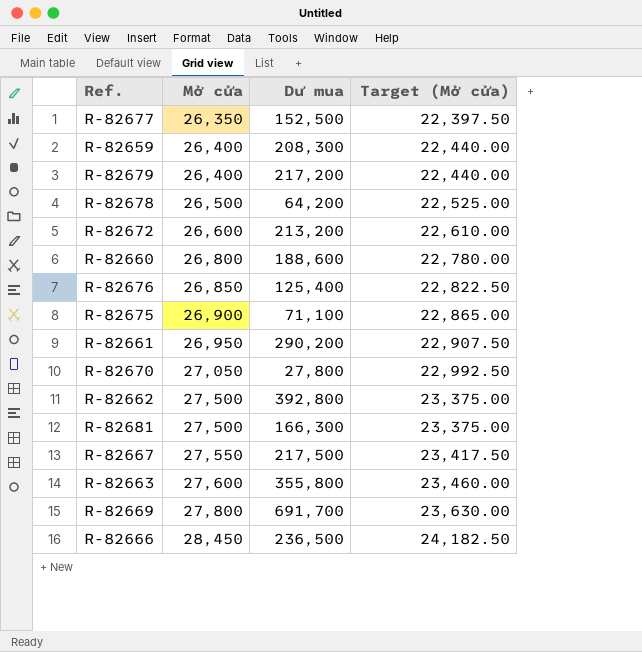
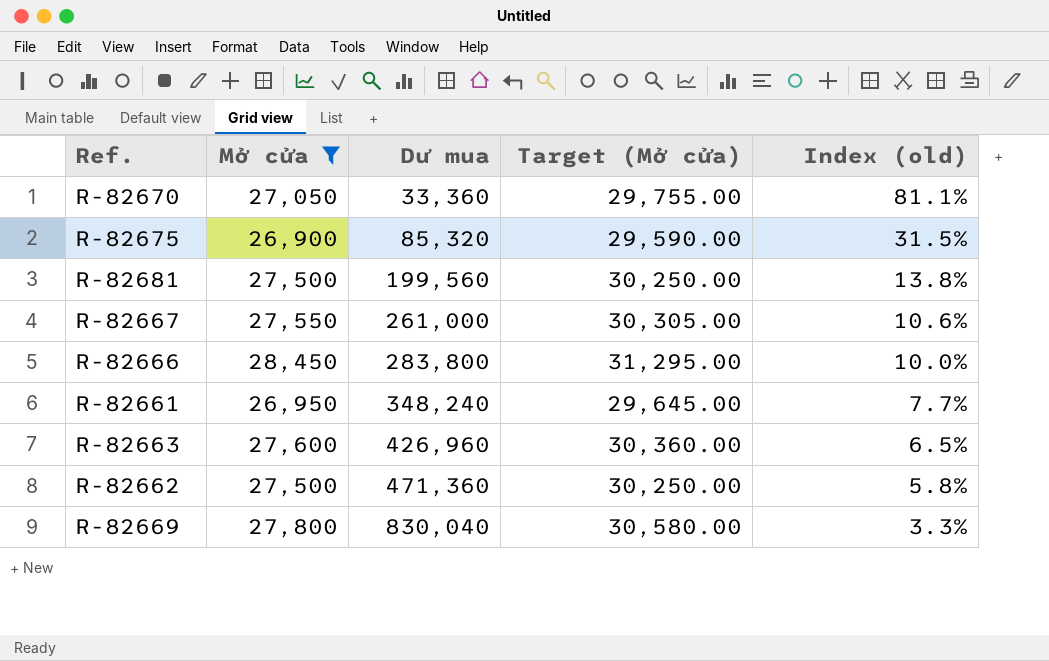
filter: none -> Mở cửa >= 26,900
row order: Mở cửa ascending -> Dư mua ascending
column Target (Mở cửa) | formula: [Mở cửa] * 0.85 -> [Mở cửa] * 1.1
column Index (old) | formula: none -> [Mở cửa] / [Dư mua]
R-82670 | Dư mua: 27,800 -> 33,360
R-82675 | Dư mua: 71,100 -> 85,320
R-82681 | Dư mua: 166,300 -> 199,560
R-82667 | Dư mua: 217,500 -> 261,000
R-82666 | Dư mua: 236,500 -> 283,800
R-82661 | Dư mua: 290,200 -> 348,240
R-82663 | Dư mua: 355,800 -> 426,960
R-82662 | Dư mua: 392,800 -> 471,360
R-82669 | Dư mua: 691,700 -> 830,040

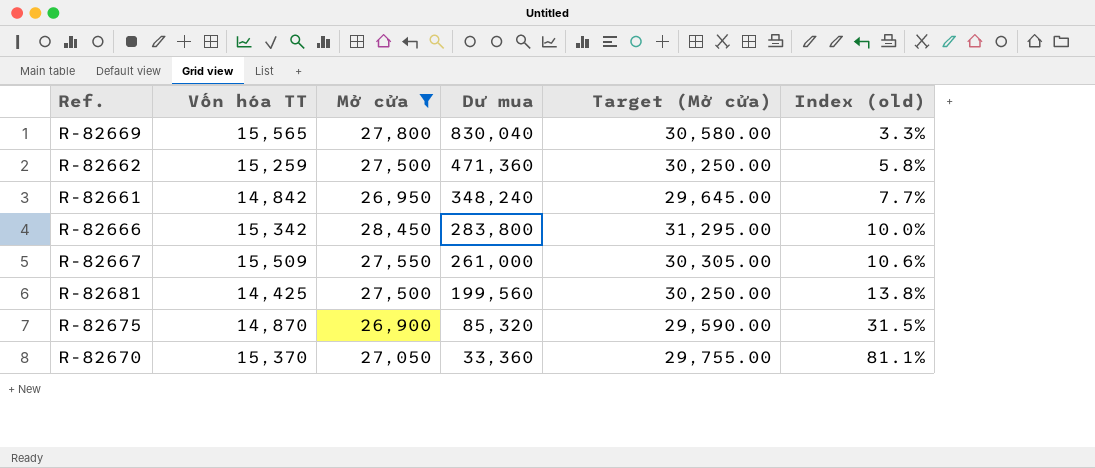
row order: Dư mua ascending -> Dư mua descending
column Vốn hóa TT | position: none -> 2
row R-82663: 27,600 | 426,960 | 30,360.00 | 6.5% -> none

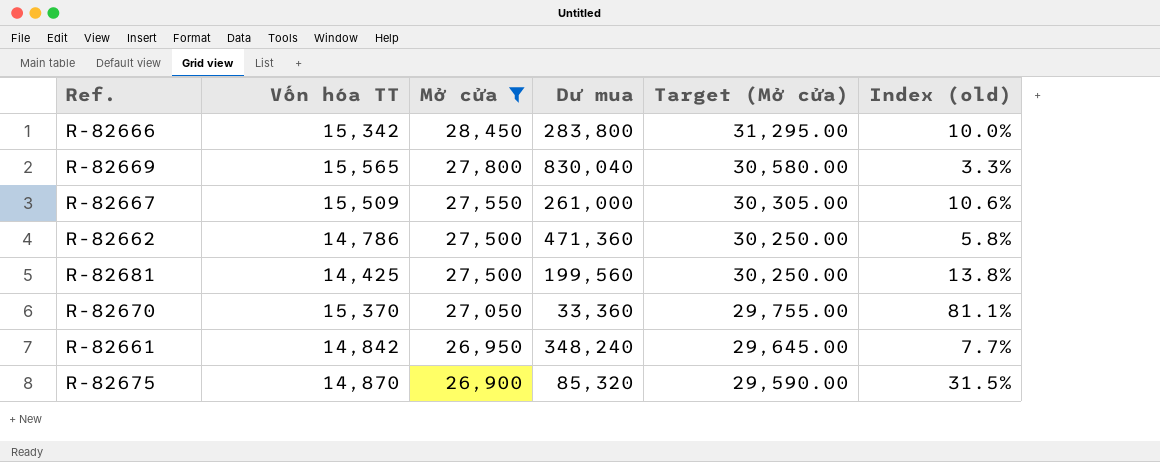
row order: Dư mua descending -> Mở cửa descending
R-82662 | Vốn hóa TT: 15,259 -> 14,786

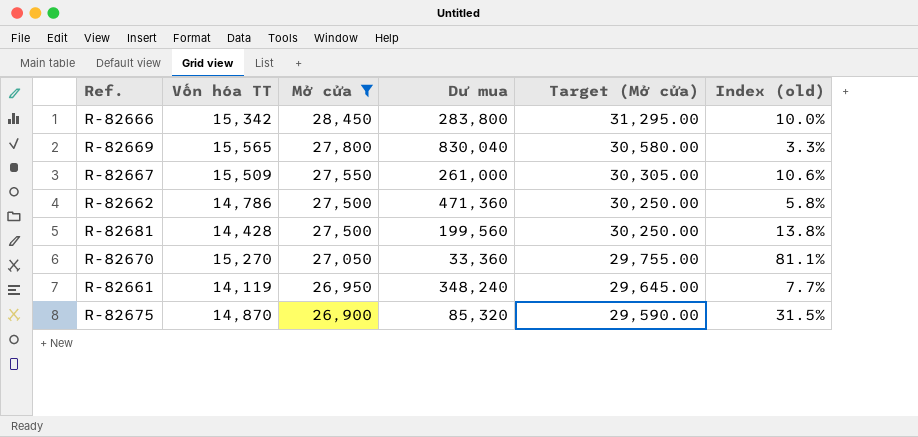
R-82681 | Vốn hóa TT: 14,425 -> 14,428
R-82670 | Vốn hóa TT: 15,370 -> 15,270
R-82661 | Vốn hóa TT: 14,842 -> 14,119

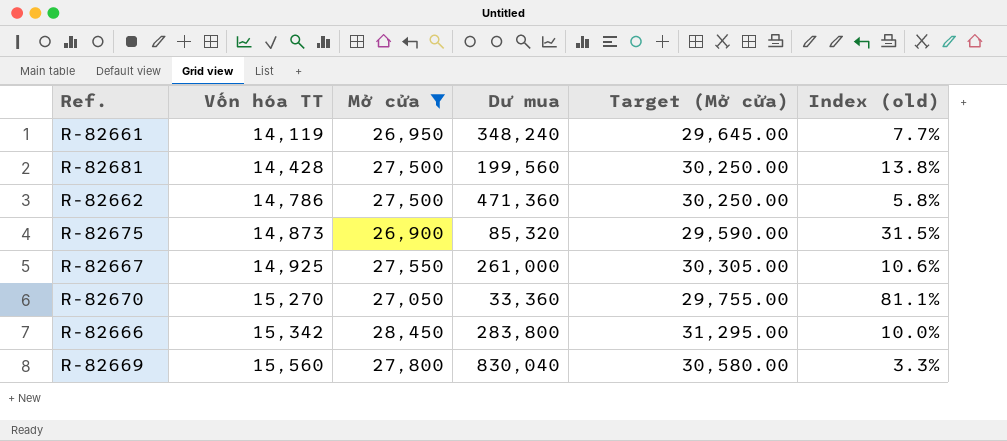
row order: Mở cửa descending -> Vốn hóa TT ascending
R-82675 | Vốn hóa TT: 14,870 -> 14,873
R-82667 | Vốn hóa TT: 15,509 -> 14,925
R-82669 | Vốn hóa TT: 15,565 -> 15,560

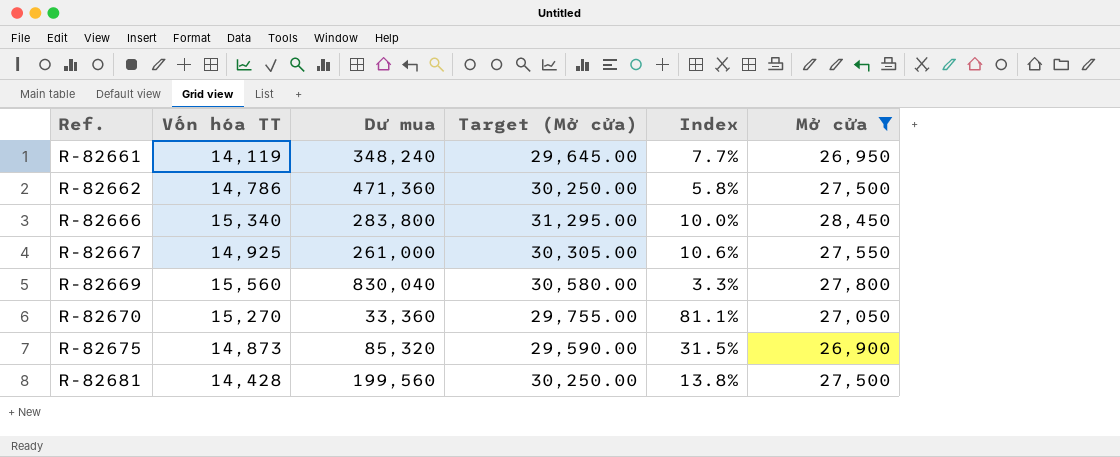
row order: Vốn hóa TT ascending -> Ref. ascending
column name: Index (old) -> Index
column Mở cửa | position: 3 -> 6
R-82666 | Vốn hóa TT: 15,342 -> 15,340

